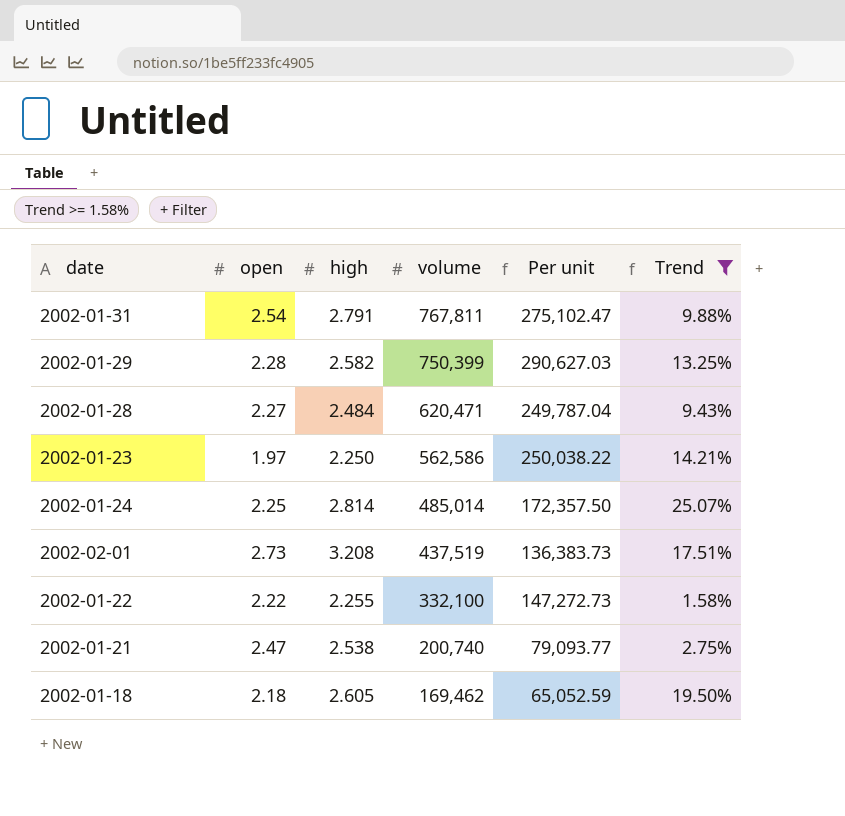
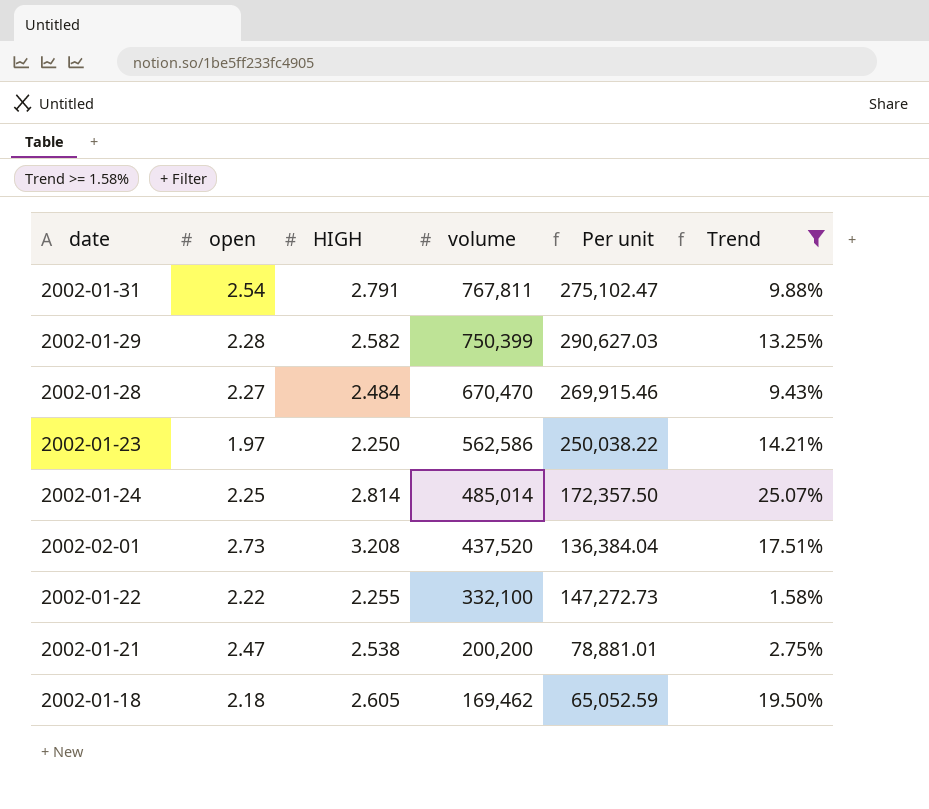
column name: high -> HIGH
2002-01-28 | volume: 620,471 -> 670,470
2002-01-28 | Per unit: 249,787.04 -> 269,915.46
2002-02-01 | volume: 437,519 -> 437,520
2002-02-01 | Per unit: 136,383.73 -> 136,384.04
2002-01-21 | volume: 200,740 -> 200,200
2002-01-21 | Per unit: 79,093.77 -> 78,881.01

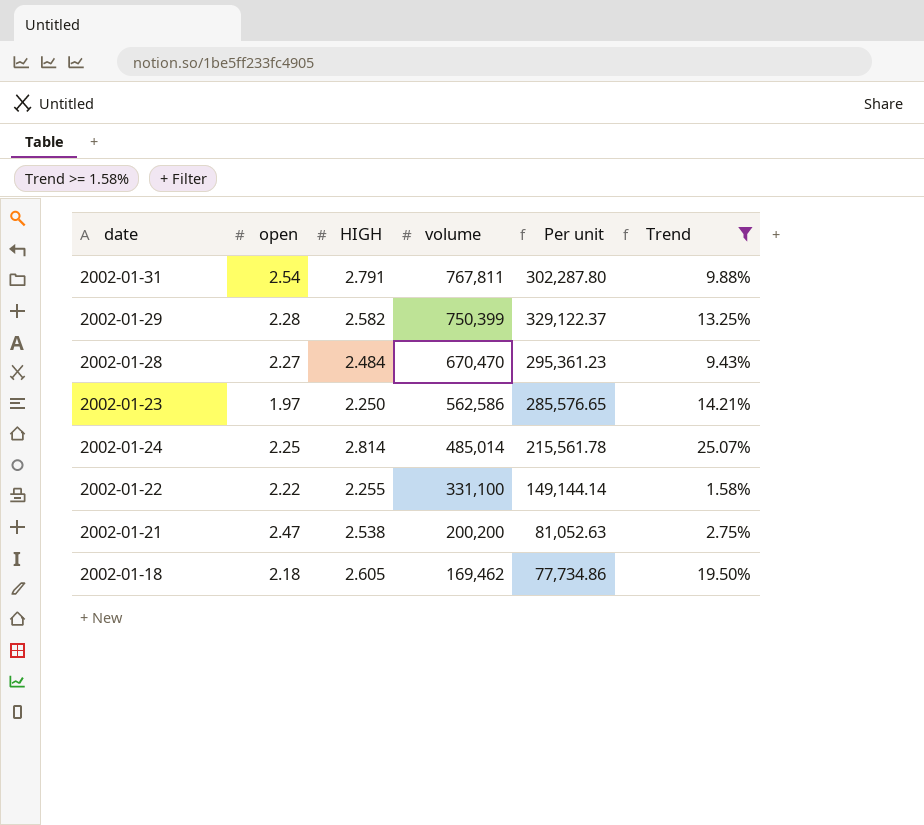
column Per unit | formula: [volume] / [HIGH] -> [volume] / [open]
row 2002-02-01: 2.73 | 3.208 | 437,520 | 136,384.04 | 17.51% -> none
2002-01-22 | volume: 332,100 -> 331,100

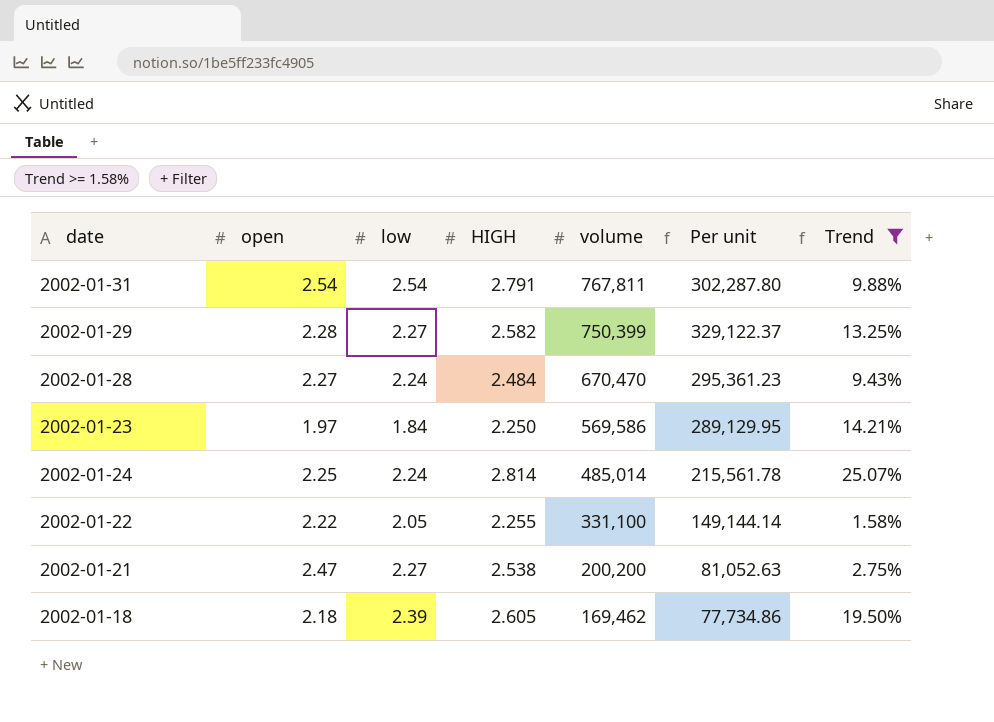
column low | position: none -> 3
2002-01-23 | volume: 562,586 -> 569,586
2002-01-23 | Per unit: 285,576.65 -> 289,129.95

